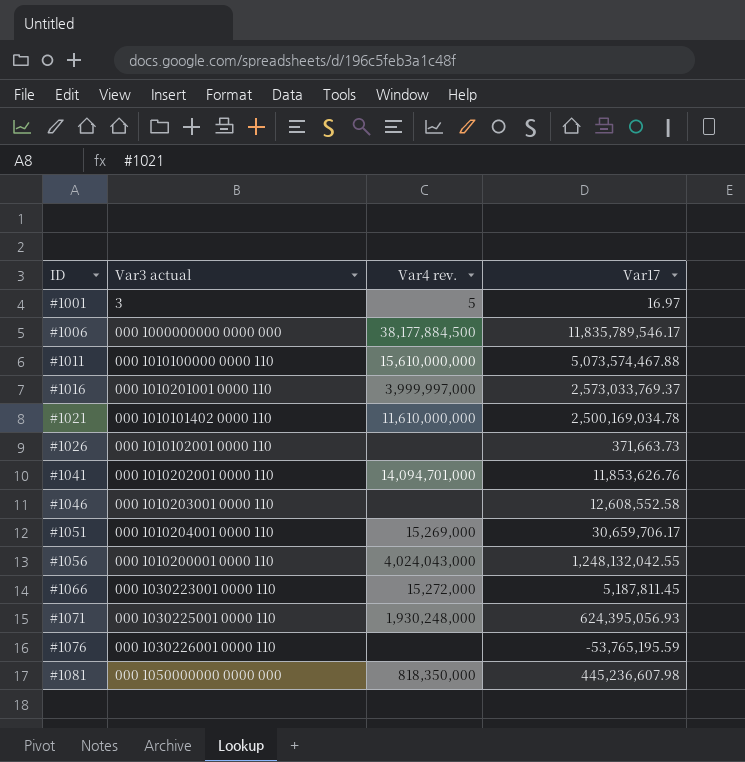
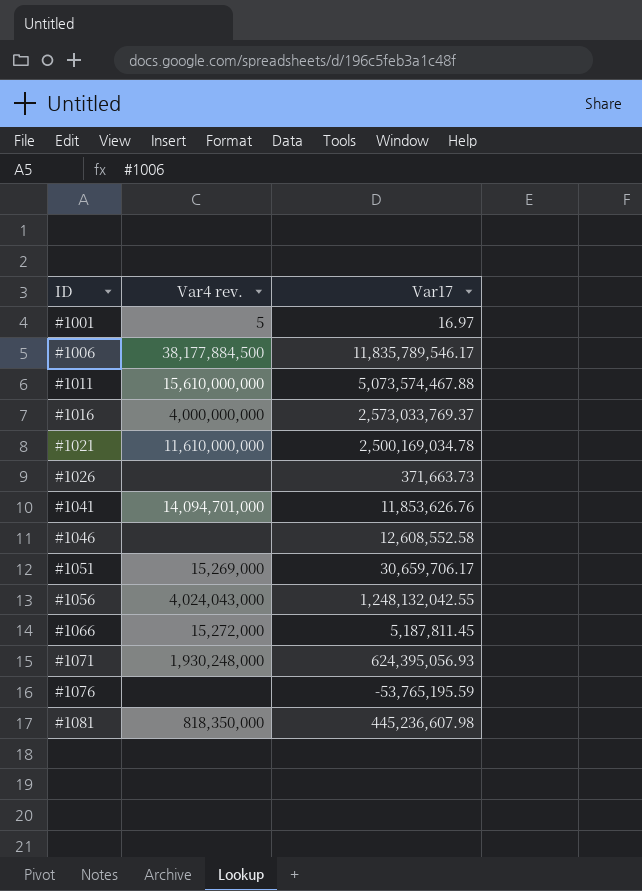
column Var3 actual | position: 2 -> none
#1016 | Var4 rev.: 3,999,997,000 -> 4,000,000,000

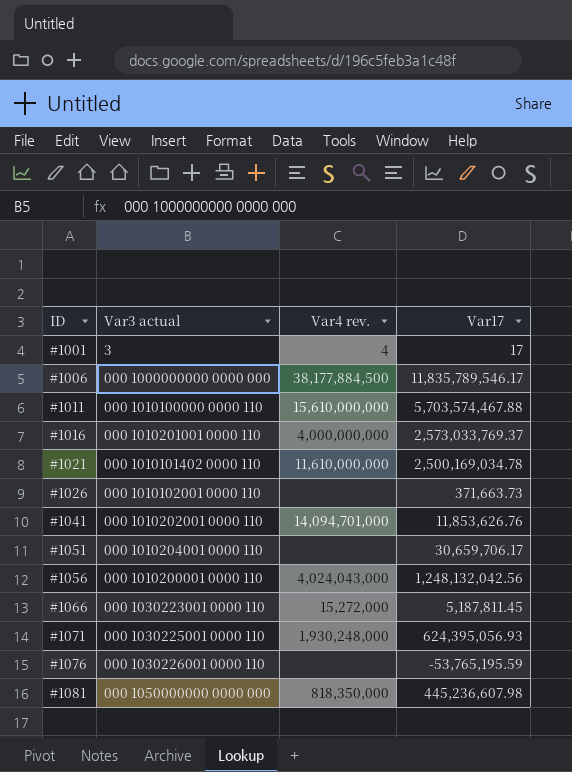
column Var3 actual | position: none -> 2
row #1046: none | 12,608,552.58 -> none
#1001 | Var4 rev.: 5 -> 4
#1001 | Var17: 16.97 -> 17
#1011 | Var17: 5,073,574,467.88 -> 5,703,574,467.88
#1051 | Var4 rev.: 15,269,000 -> none
#1056 | Var17: 1,248,132,042.55 -> 1,248,132,042.56

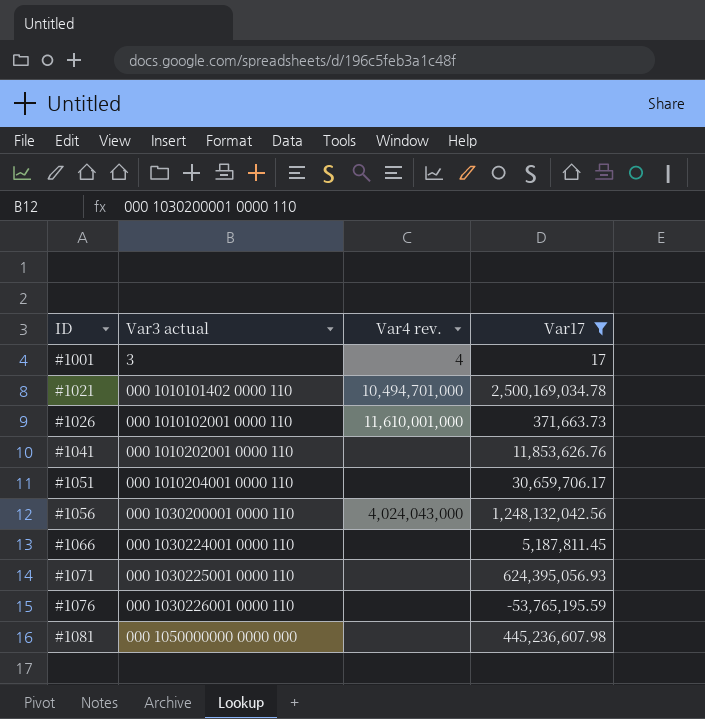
filter: none -> Var17 <= 2,500,169,034.78
#1021 | Var4 rev.: 11,610,000,000 -> 10,494,701,000
#1026 | Var4 rev.: none -> 11,610,001,000
#1041 | Var4 rev.: 14,094,701,000 -> none
#1056 | Var3 actual: 000 1010200001 0000 110 -> 000 1030200001 0000 110
#1066 | Var3 actual: 000 1030223001 0000 110 -> 000 1030224001 0000 110
#1066 | Var4 rev.: 15,272,000 -> none
#1071 | Var4 rev.: 1,930,248,000 -> none
#1081 | Var4 rev.: 818,350,000 -> none

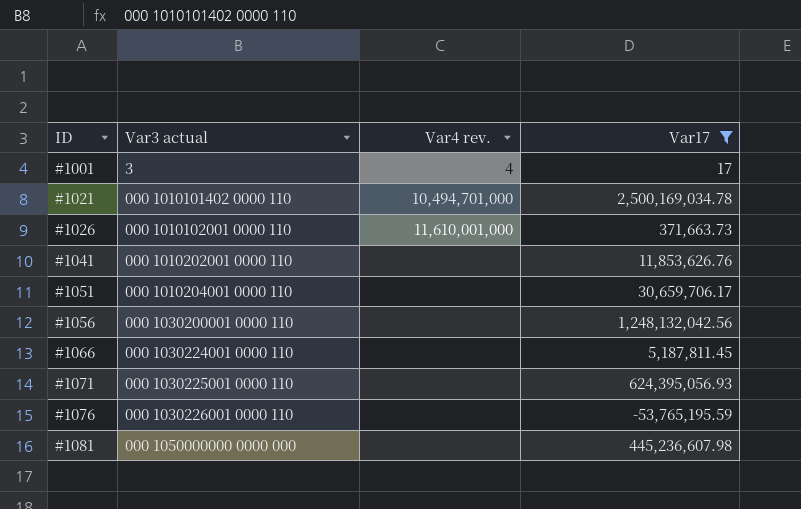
#1056 | Var4 rev.: 4,024,043,000 -> none

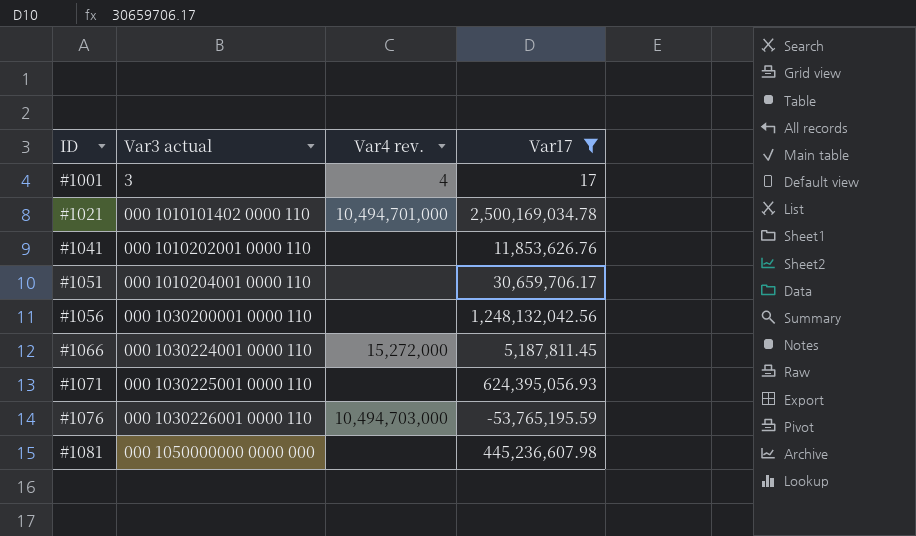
row #1026: 000 1010102001 0000 110 | 11,610,001,000 | 371,663.73 -> none
#1066 | Var4 rev.: none -> 15,272,000
#1076 | Var4 rev.: none -> 10,494,703,000

